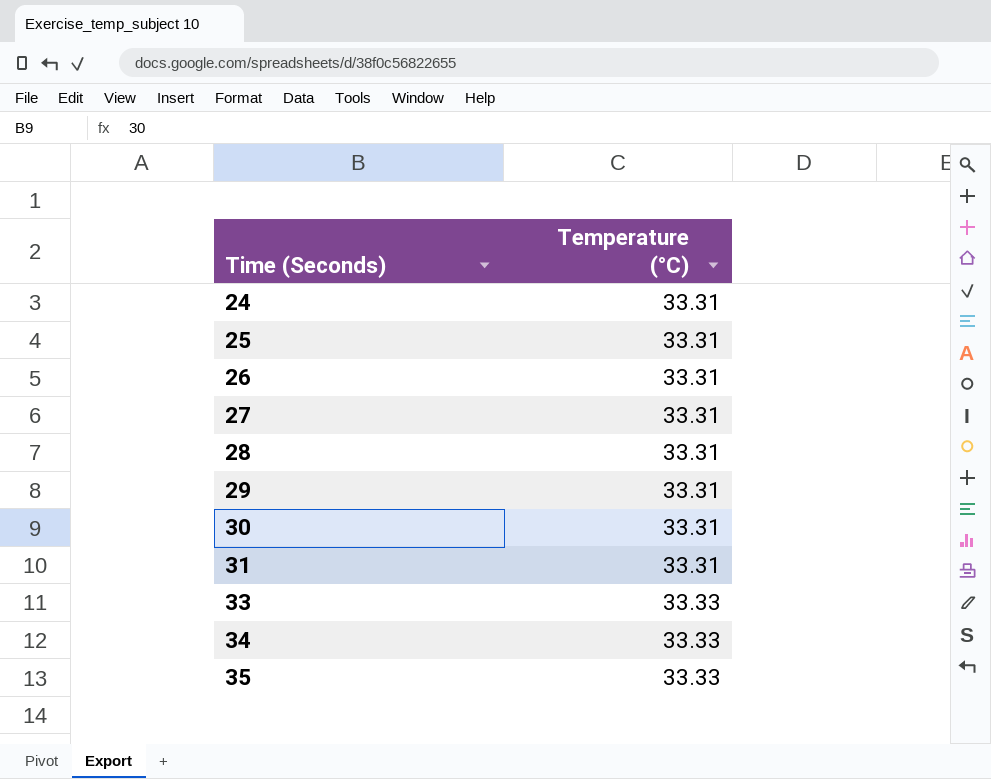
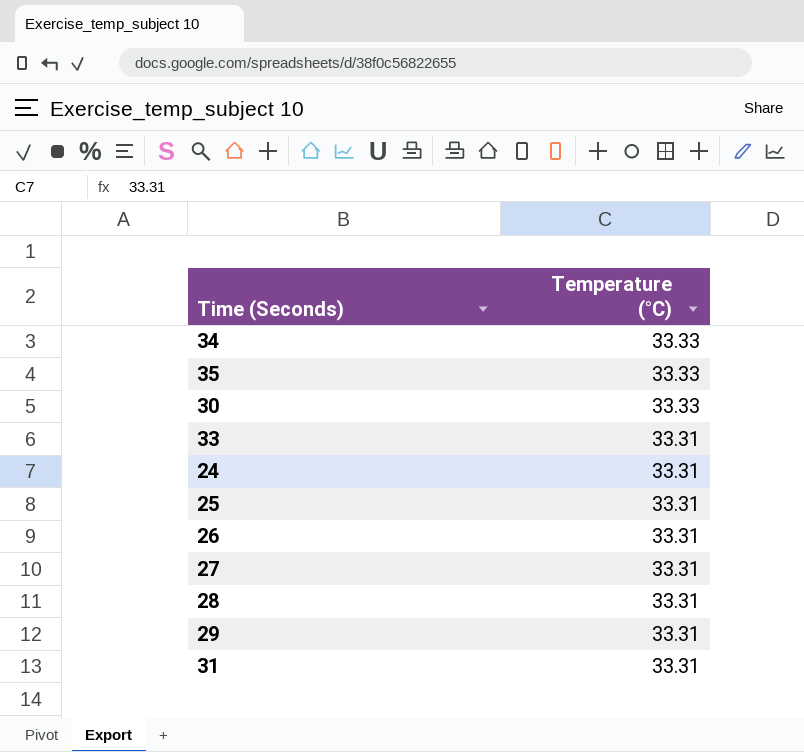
row order: Time (Seconds) ascending -> Temperature (°C) descending
30 | Temperature (°C): 33.31 -> 33.33
33 | Temperature (°C): 33.33 -> 33.31

